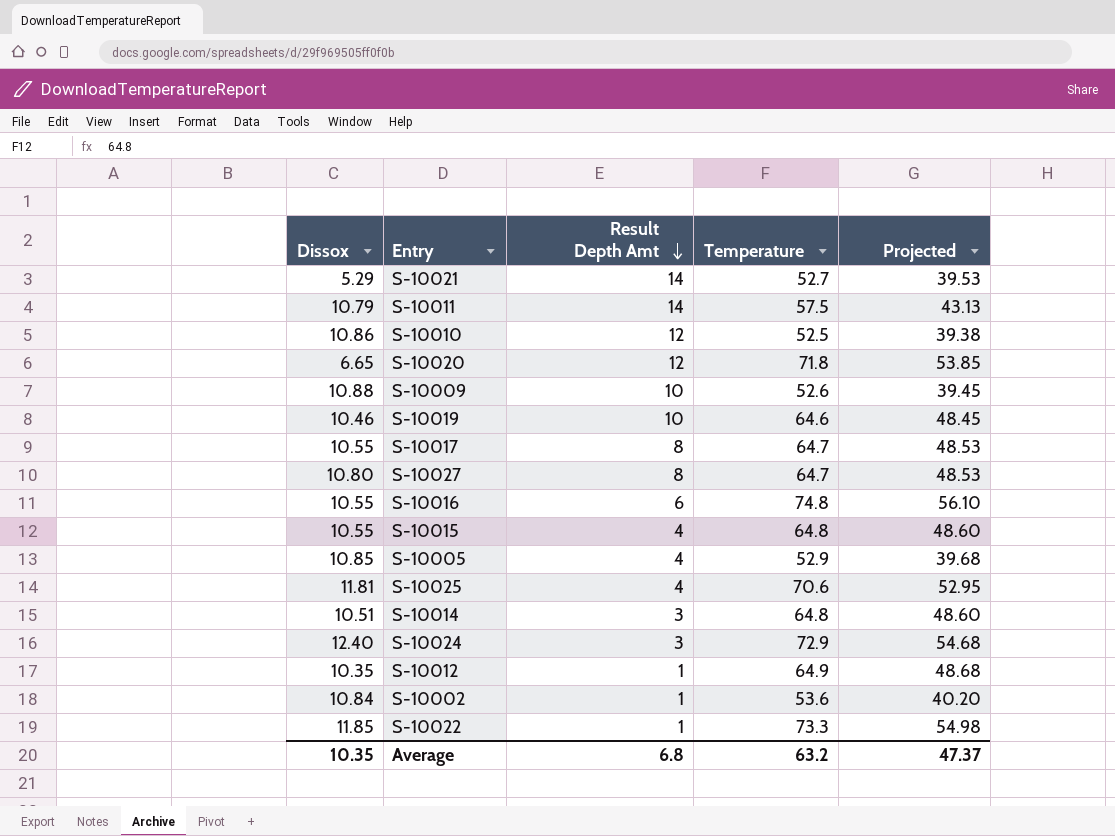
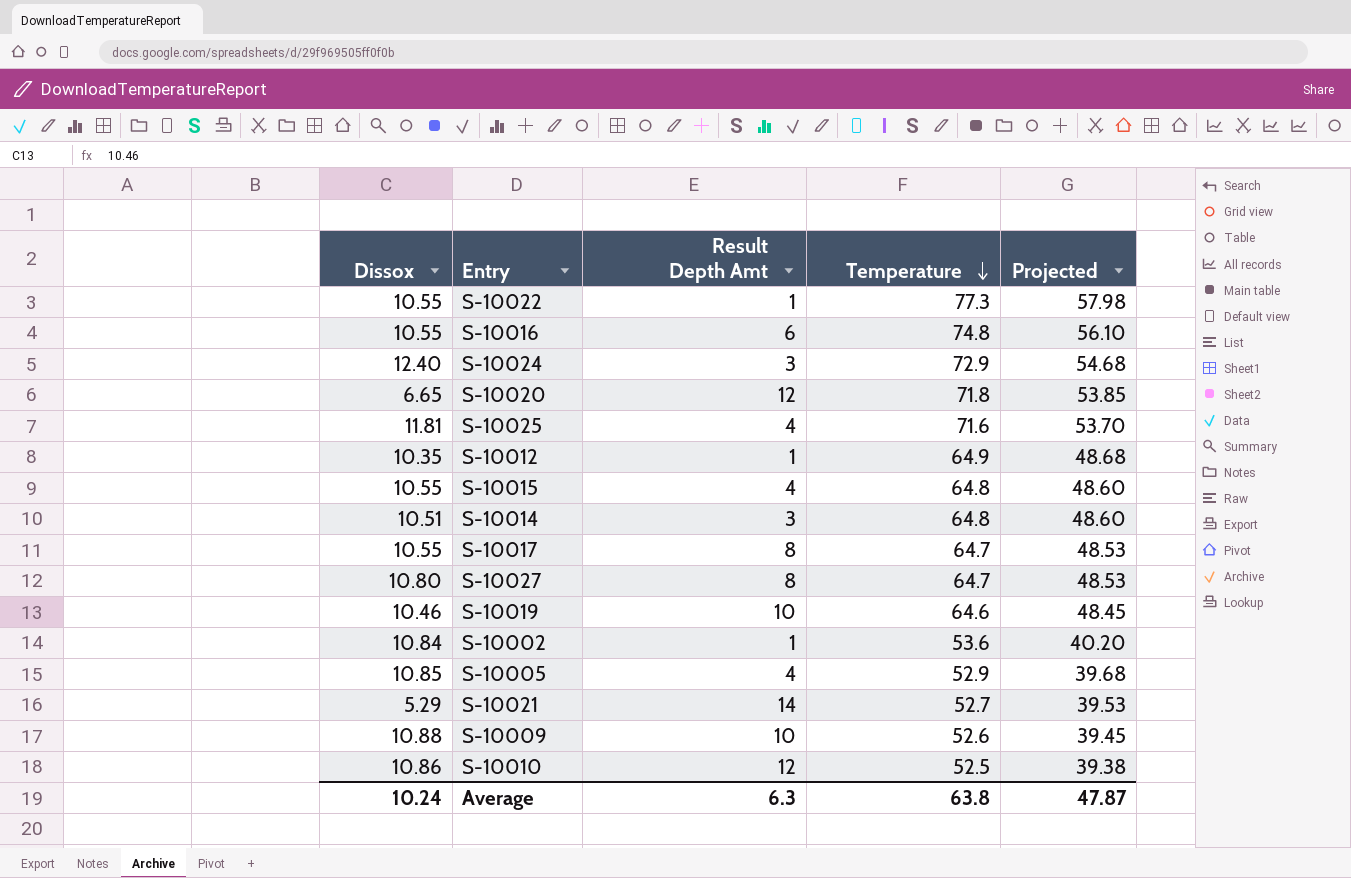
row order: Result Depth Amt descending -> Temperature descending
row S-10011: 10.79 | 14 | 57.5 | 43.13 -> none
S-10022 | Dissox: 11.85 -> 10.55
S-10022 | Temperature: 73.3 -> 77.3
S-10022 | Projected: 54.98 -> 57.98
S-10025 | Temperature: 70.6 -> 71.6
S-10025 | Projected: 52.95 -> 53.70
Average | Dissox: 10.35 -> 10.24
Average | Result Depth Amt: 6.8 -> 6.3
Average | Temperature: 63.2 -> 63.8
Average | Projected: 47.37 -> 47.87

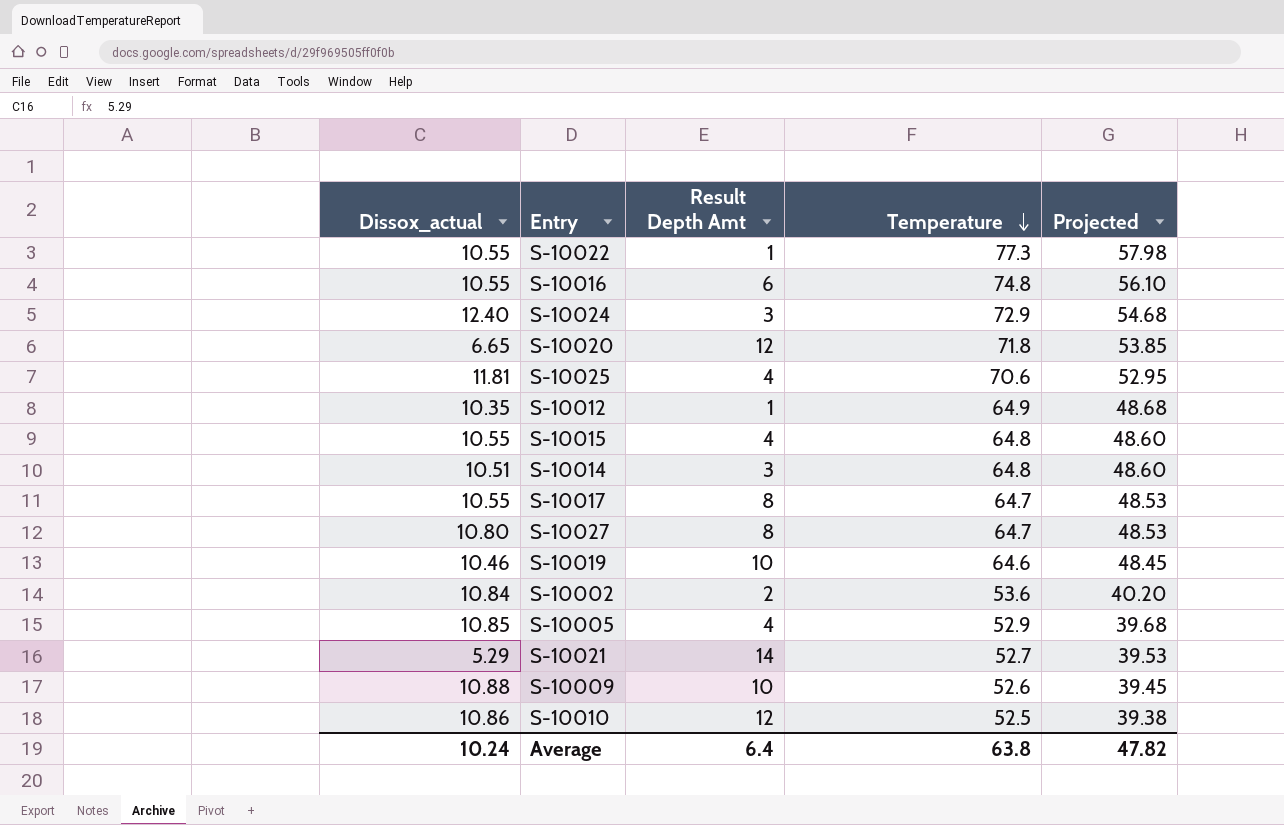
column name: Dissox -> Dissox_actual
S-10025 | Temperature: 71.6 -> 70.6
S-10025 | Projected: 53.70 -> 52.95
S-10002 | Result Depth Amt: 1 -> 2
Average | Result Depth Amt: 6.3 -> 6.4
Average | Projected: 47.87 -> 47.82

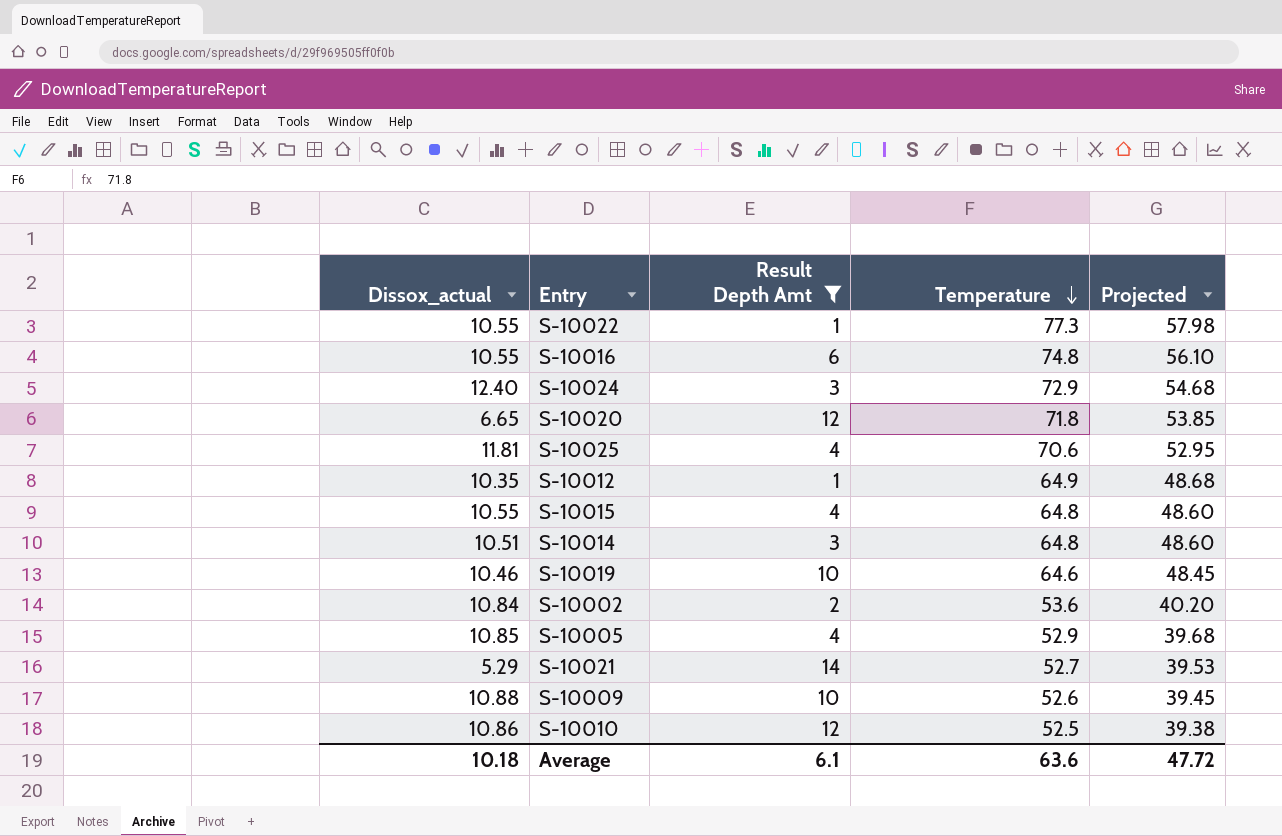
filter: none -> Result Depth Amt != 8
Average | Dissox_actual: 10.24 -> 10.18
Average | Result Depth Amt: 6.4 -> 6.1
Average | Temperature: 63.8 -> 63.6
Average | Projected: 47.82 -> 47.72

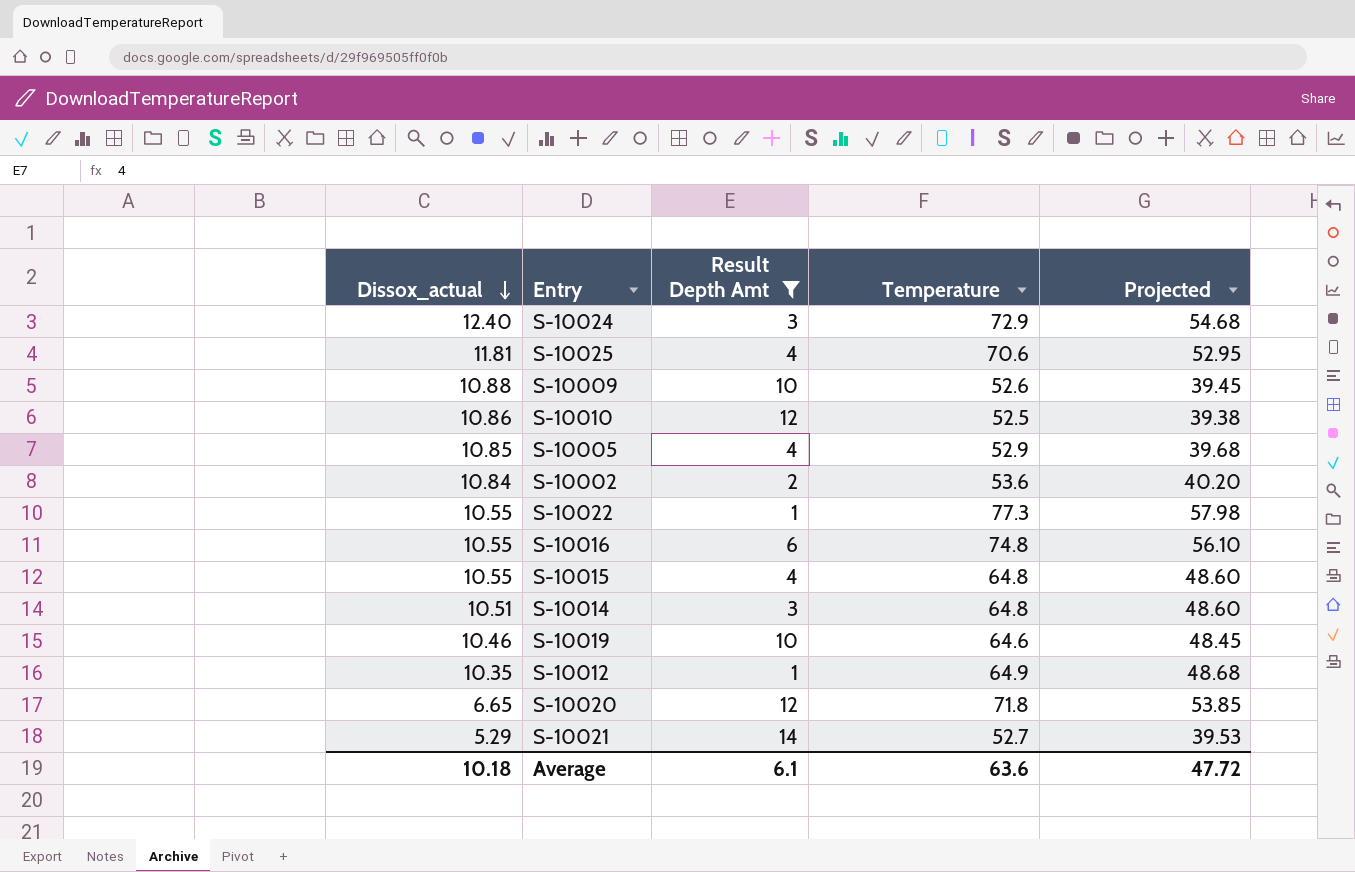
row order: Temperature descending -> Dissox_actual descending

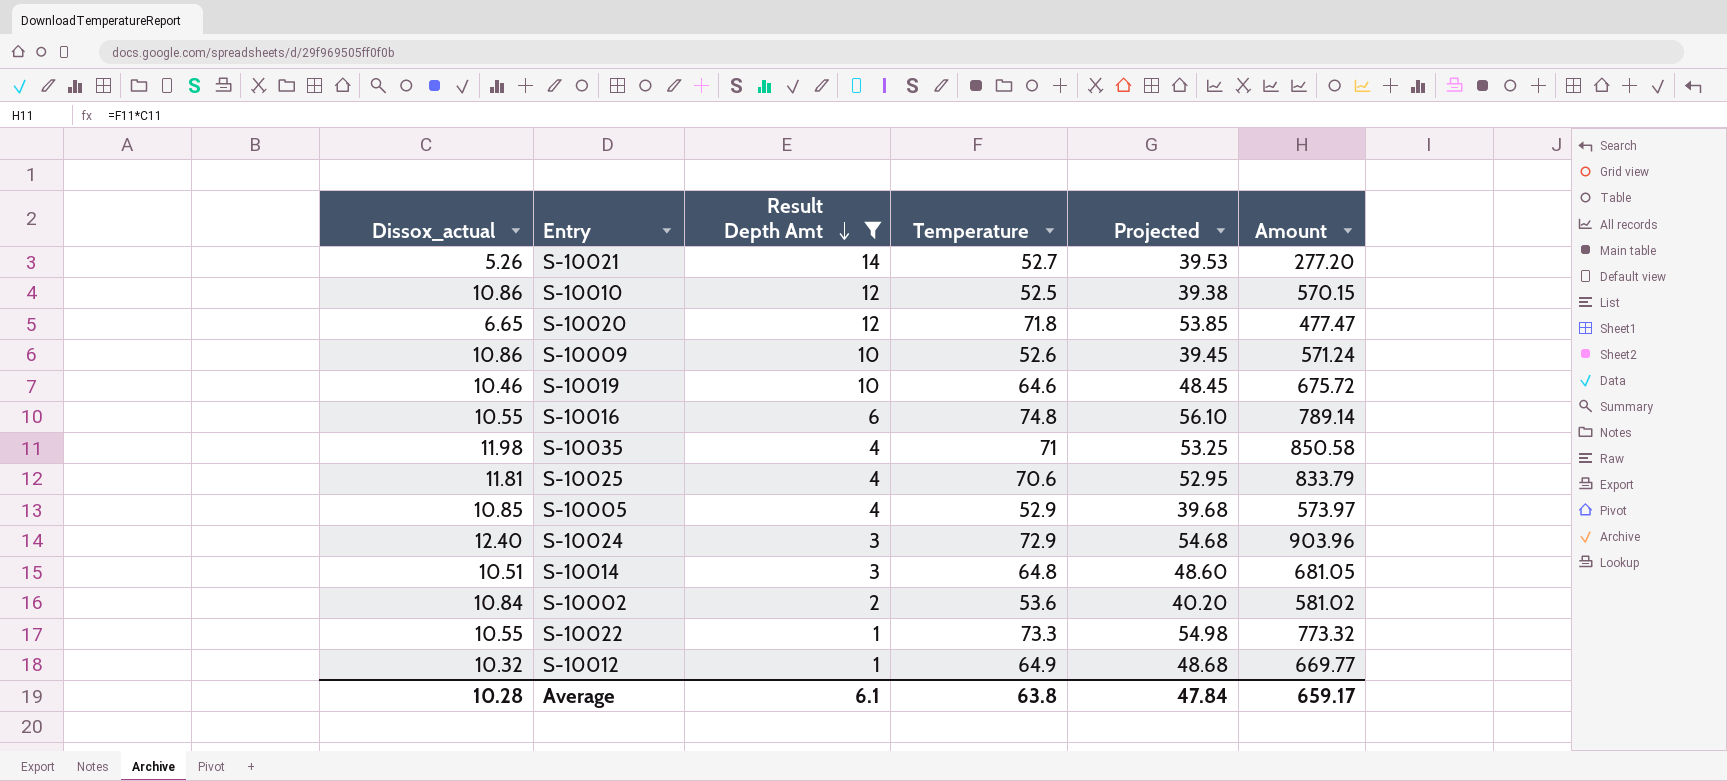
row order: Dissox_actual descending -> Result Depth Amt descending
column Amount | formula: none -> [Dissox_actual] * [Temperature]
row S-10015: 10.55 | 4 | 64.8 | 48.60 -> none
S-10021 | Dissox_actual: 5.29 -> 5.26
S-10009 | Dissox_actual: 10.88 -> 10.86
row S-10035: none -> 11.98 | 4 | 71 | 53.25 | 850.58
S-10022 | Temperature: 77.3 -> 73.3
S-10022 | Projected: 57.98 -> 54.98
S-10012 | Dissox_actual: 10.35 -> 10.32
Average | Dissox_actual: 10.18 -> 10.28
Average | Temperature: 63.6 -> 63.8
Average | Projected: 47.72 -> 47.84

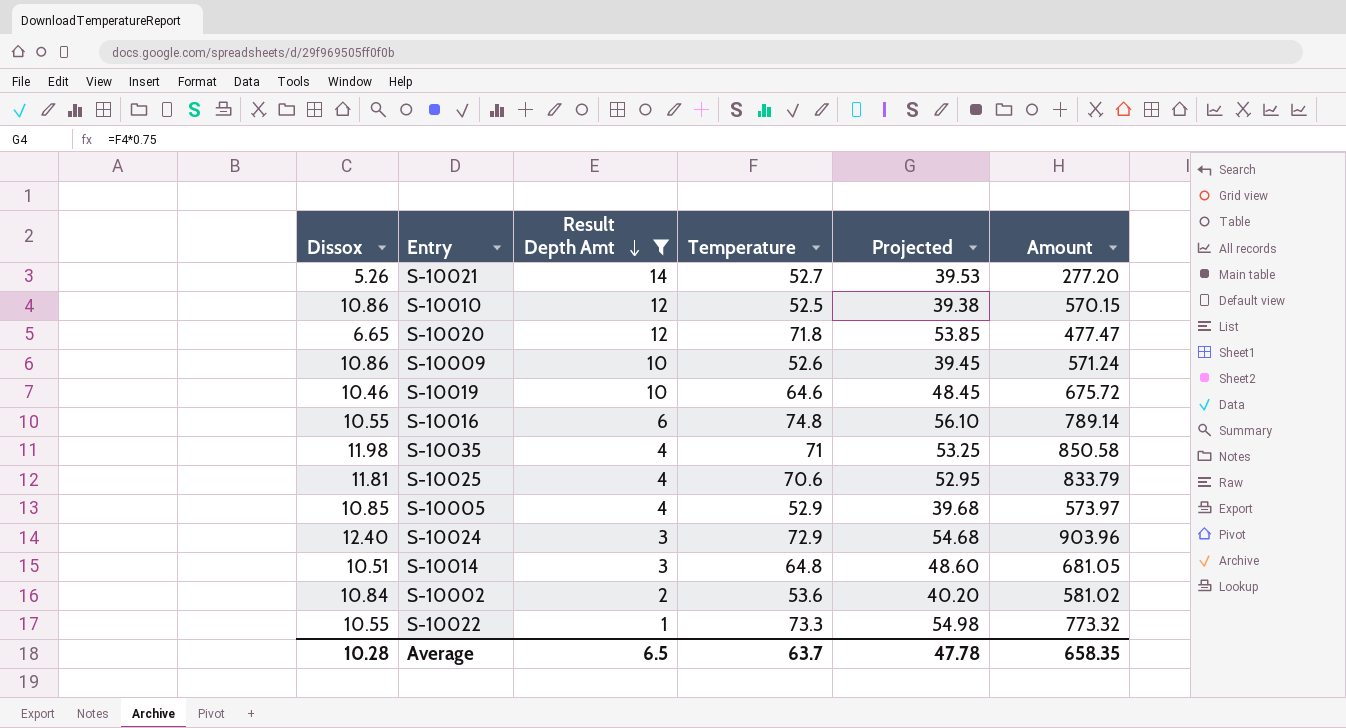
column name: Dissox_actual -> Dissox
row S-10012: 10.32 | 1 | 64.9 | 48.68 | 669.77 -> none
Average | Result Depth Amt: 6.1 -> 6.5
Average | Temperature: 63.8 -> 63.7
Average | Projected: 47.84 -> 47.78
Average | Amount: 659.17 -> 658.35

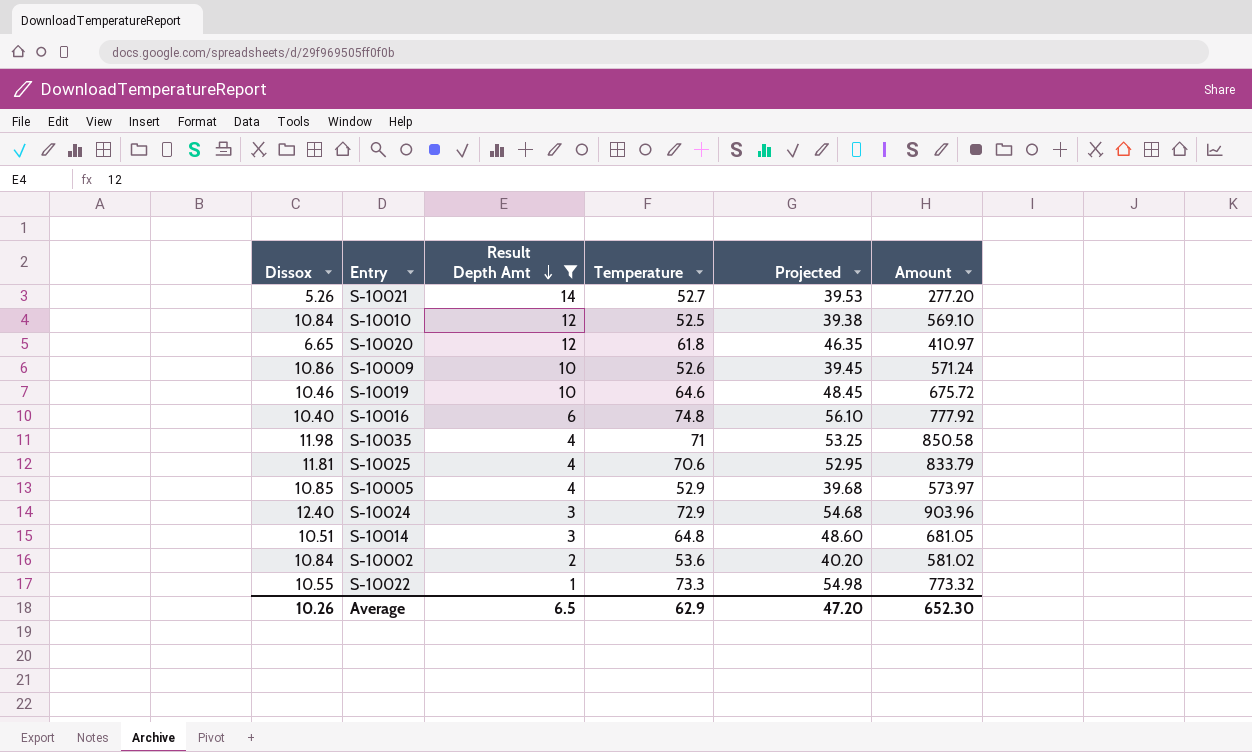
S-10010 | Dissox: 10.86 -> 10.84
S-10010 | Amount: 570.15 -> 569.10
S-10020 | Temperature: 71.8 -> 61.8
S-10020 | Projected: 53.85 -> 46.35
S-10020 | Amount: 477.47 -> 410.97
S-10016 | Dissox: 10.55 -> 10.40
S-10016 | Amount: 789.14 -> 777.92
Average | Dissox: 10.28 -> 10.26
Average | Temperature: 63.7 -> 62.9
Average | Projected: 47.78 -> 47.20
Average | Amount: 658.35 -> 652.30

